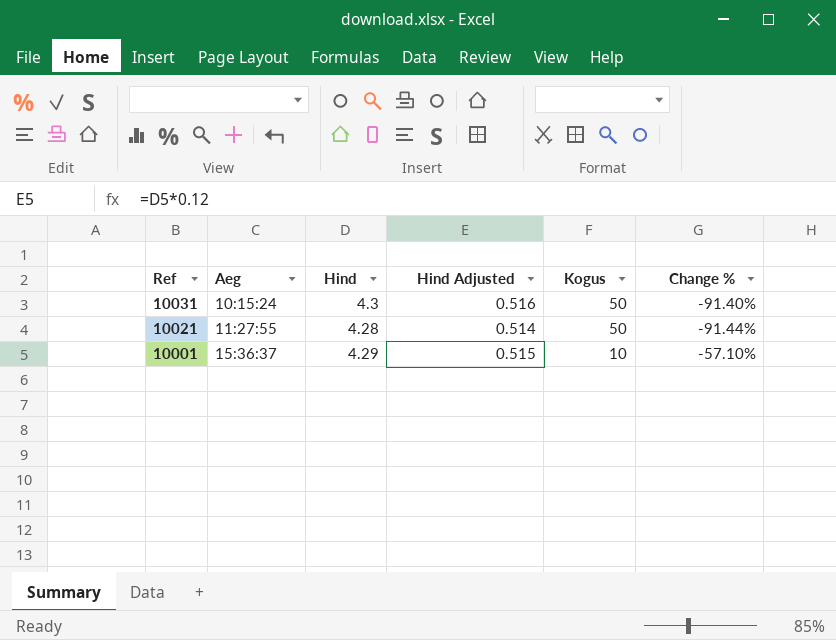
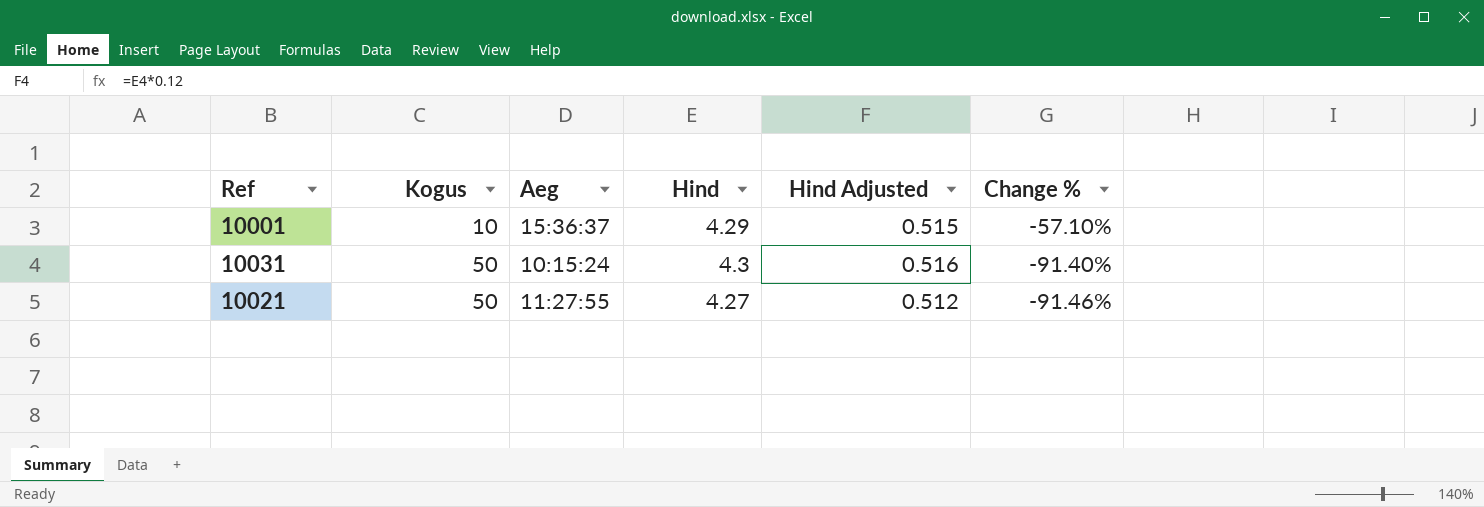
row order: Ref descending -> Kogus ascending
column Kogus | position: 5 -> 2
10021 | Hind: 4.28 -> 4.27
10021 | Hind Adjusted: 0.514 -> 0.512
10021 | Change %: -91.44% -> -91.46%

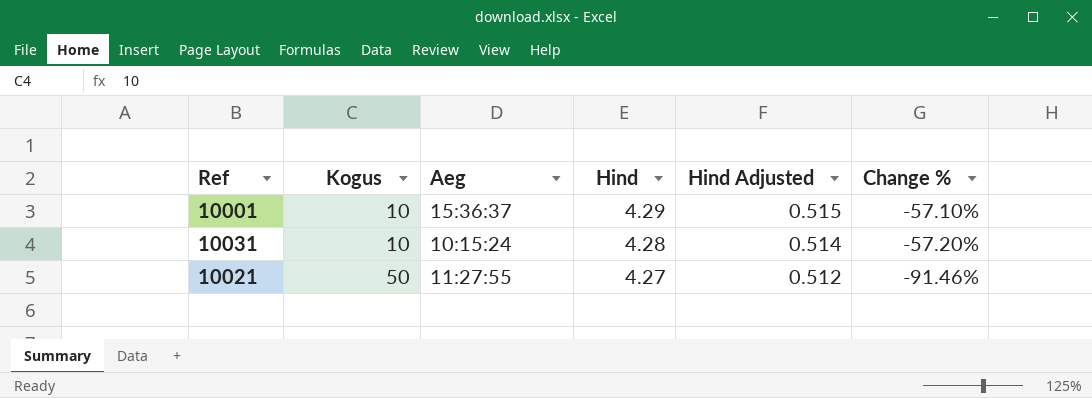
10031 | Kogus: 50 -> 10
10031 | Hind: 4.3 -> 4.28
10031 | Hind Adjusted: 0.516 -> 0.514
10031 | Change %: -91.40% -> -57.20%

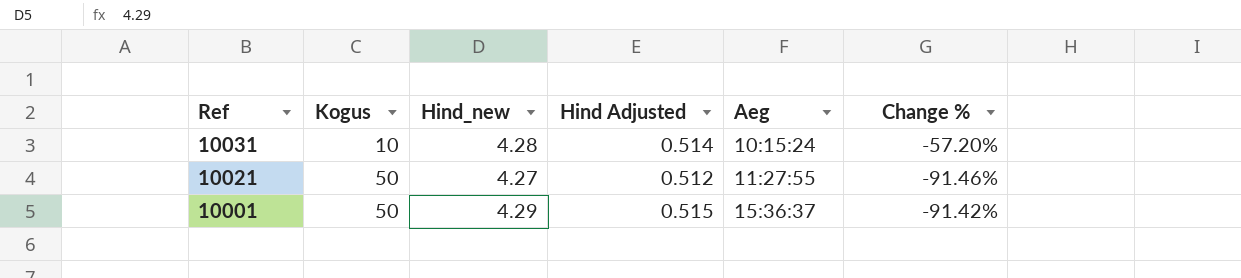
row order: Kogus ascending -> Ref descending
column name: Hind -> Hind_new
column Aeg | position: 3 -> 5
10001 | Kogus: 10 -> 50
10001 | Change %: -57.10% -> -91.42%

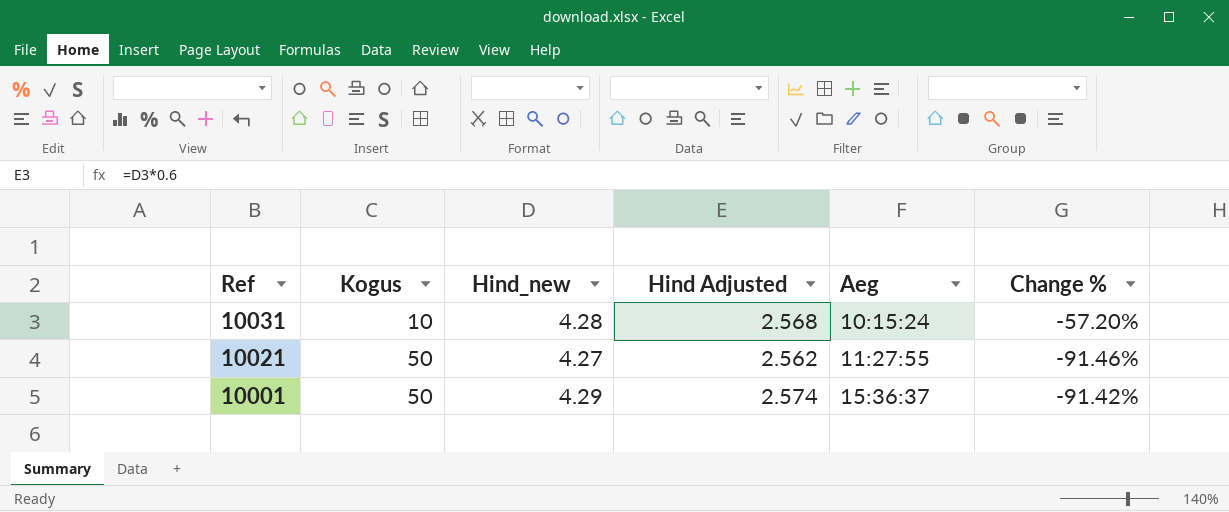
column Hind Adjusted | formula: [Hind_new] * 0.12 -> [Hind_new] * 0.6

